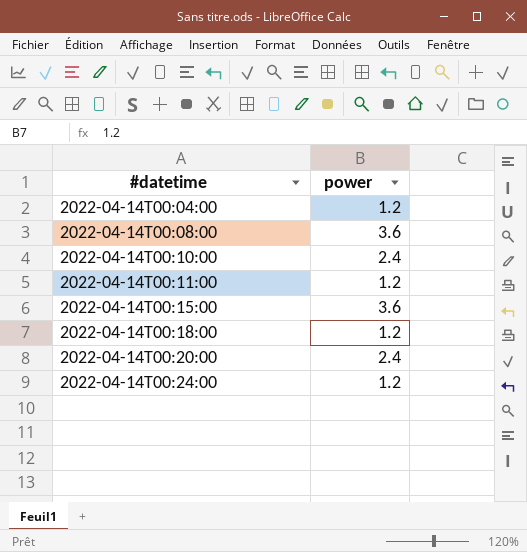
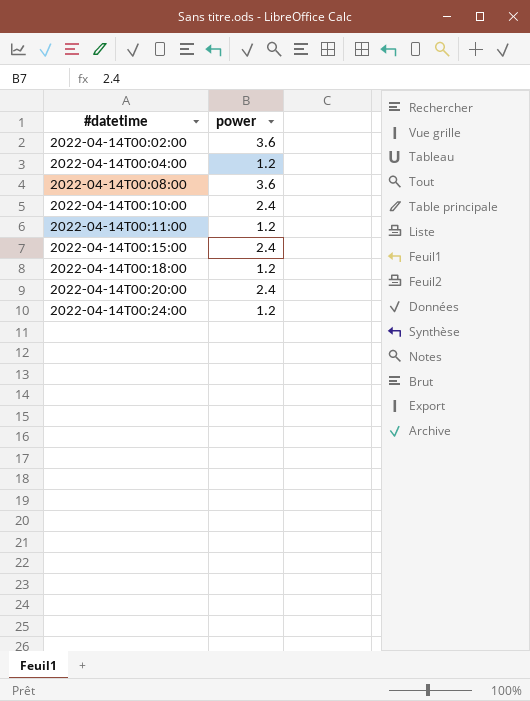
row 2022-04-14T00:02:00: none -> 3.6
2022-04-14T00:15:00 | power: 3.6 -> 2.4

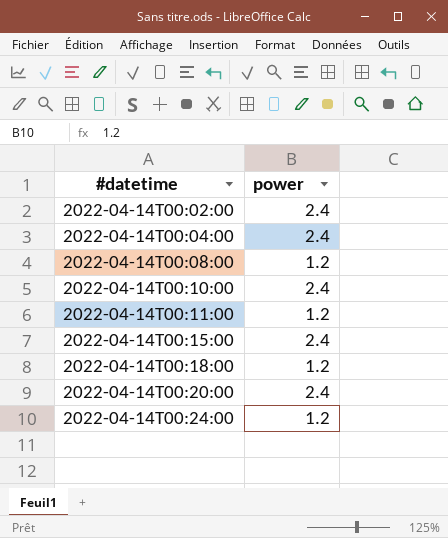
2022-04-14T00:02:00 | power: 3.6 -> 2.4
2022-04-14T00:04:00 | power: 1.2 -> 2.4
2022-04-14T00:08:00 | power: 3.6 -> 1.2

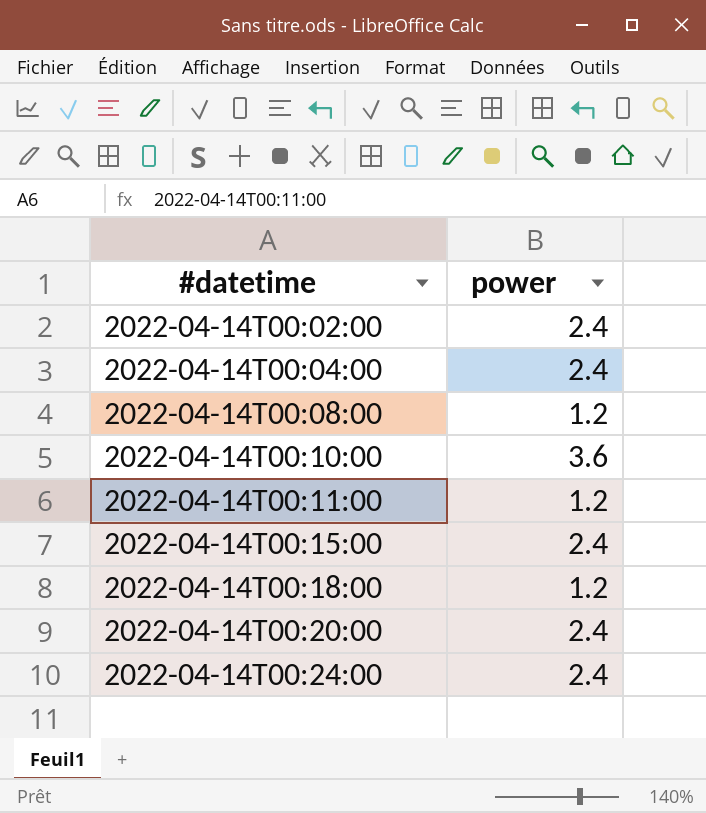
2022-04-14T00:10:00 | power: 2.4 -> 3.6
2022-04-14T00:24:00 | power: 1.2 -> 2.4

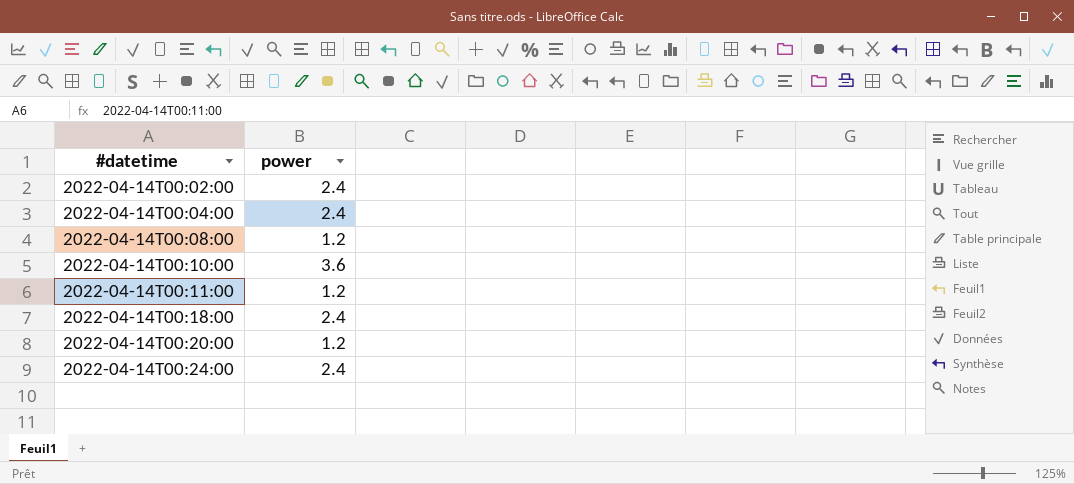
row 2022-04-14T00:15:00: 2.4 -> none
2022-04-14T00:18:00 | power: 1.2 -> 2.4
2022-04-14T00:20:00 | power: 2.4 -> 1.2

